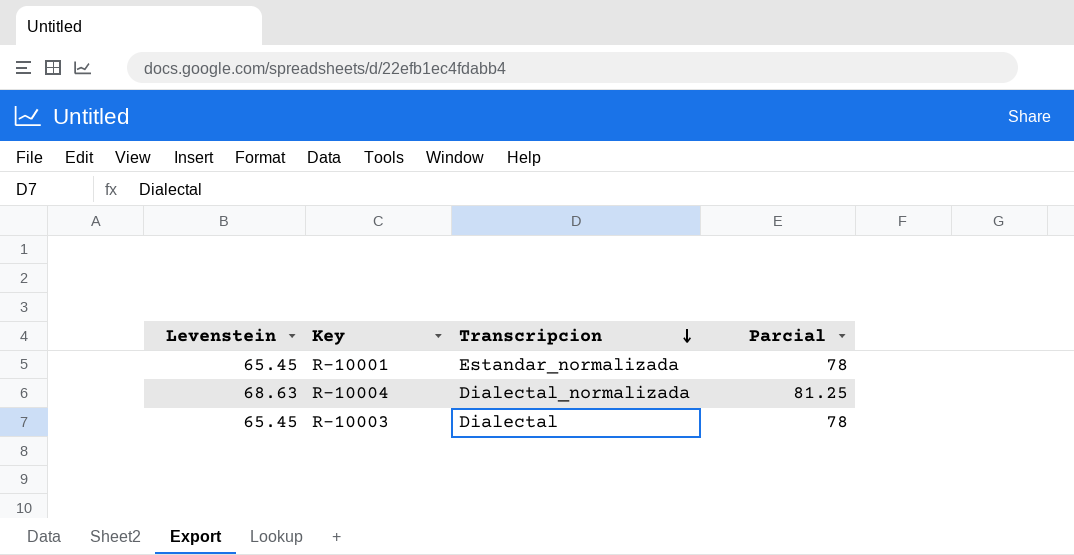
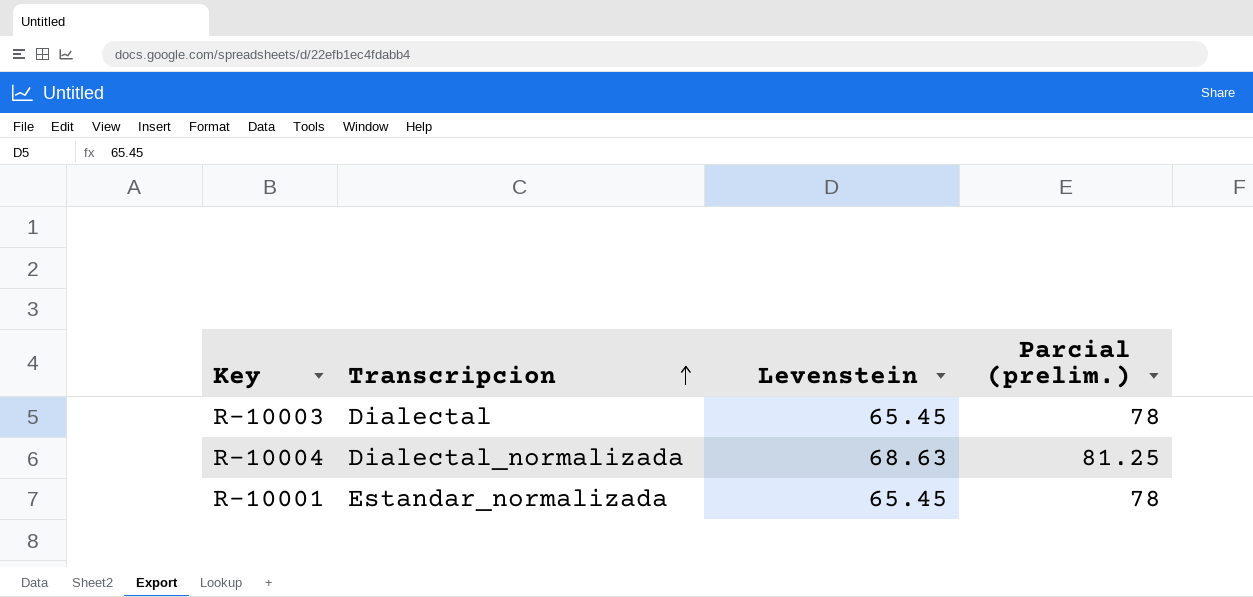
row order: Transcripcion descending -> Transcripcion ascending
column Levenstein | position: 1 -> 3
column name: Parcial -> Parcial (prelim.)

